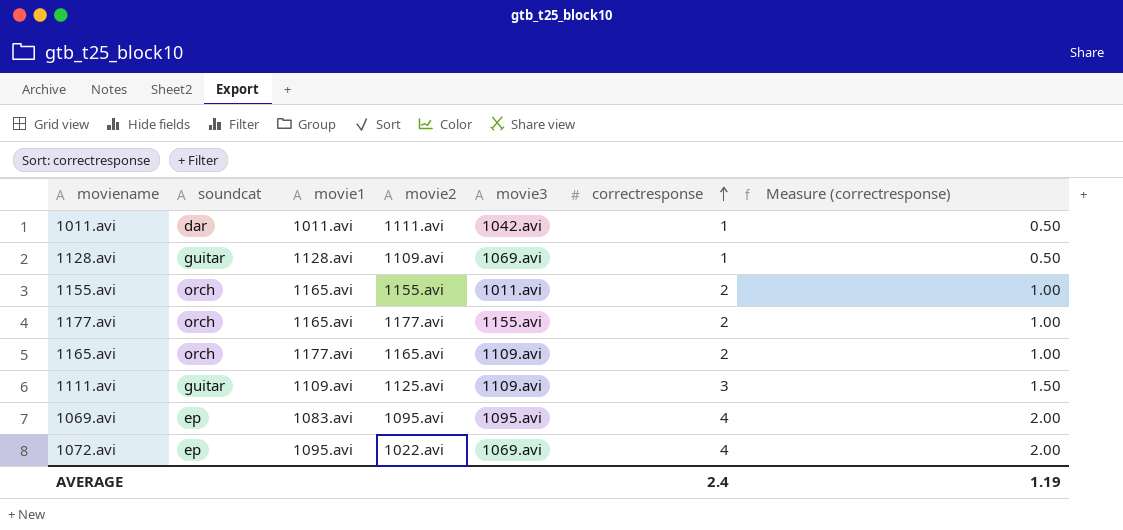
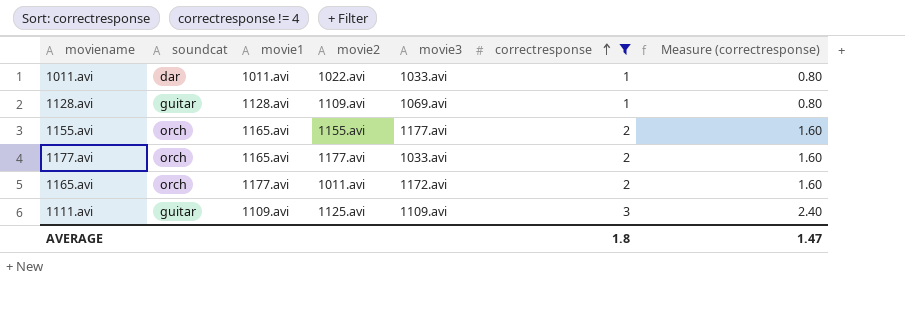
filter: none -> correctresponse != 4
column Measure (correctresponse) | formula: [correctresponse] * 0.5 -> [correctresponse] * 0.8
1011.avi | movie2: 1111.avi -> 1022.avi
1011.avi | movie3: 1042.avi -> 1033.avi
1155.avi | movie3: 1011.avi -> 1177.avi
1177.avi | movie3: 1155.avi -> 1033.avi
1165.avi | movie2: 1165.avi -> 1011.avi
1165.avi | movie3: 1109.avi -> 1172.avi
AVERAGE | correctresponse: 2.4 -> 1.8
AVERAGE | Measure (correctresponse): 1.19 -> 1.47

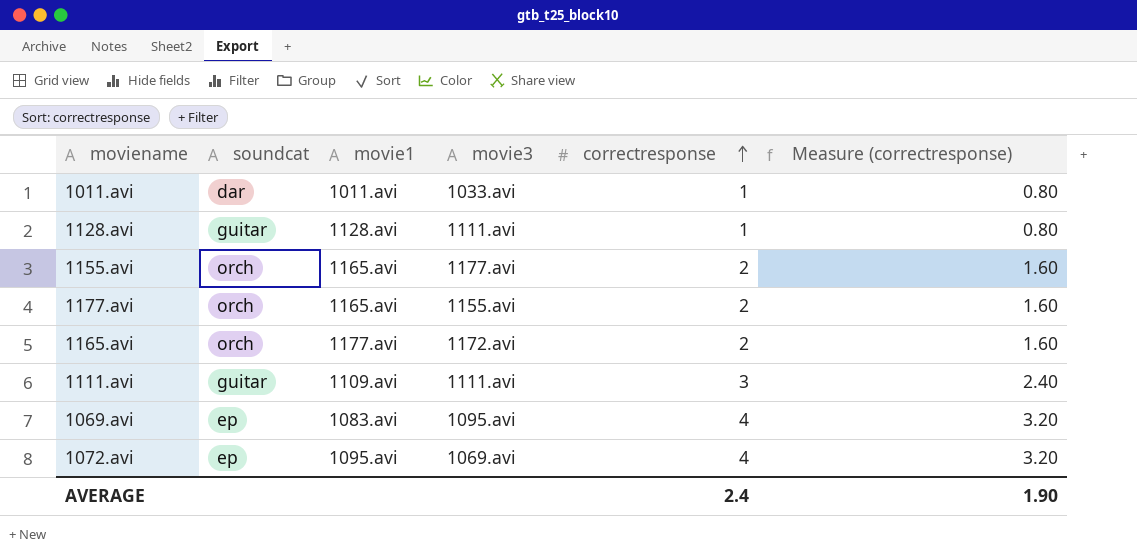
filter: correctresponse != 4 -> none
column movie2 | position: 4 -> none
1128.avi | movie3: 1069.avi -> 1111.avi
1177.avi | movie3: 1033.avi -> 1155.avi
1111.avi | movie3: 1109.avi -> 1111.avi
AVERAGE | correctresponse: 1.8 -> 2.4
AVERAGE | Measure (correctresponse): 1.47 -> 1.90

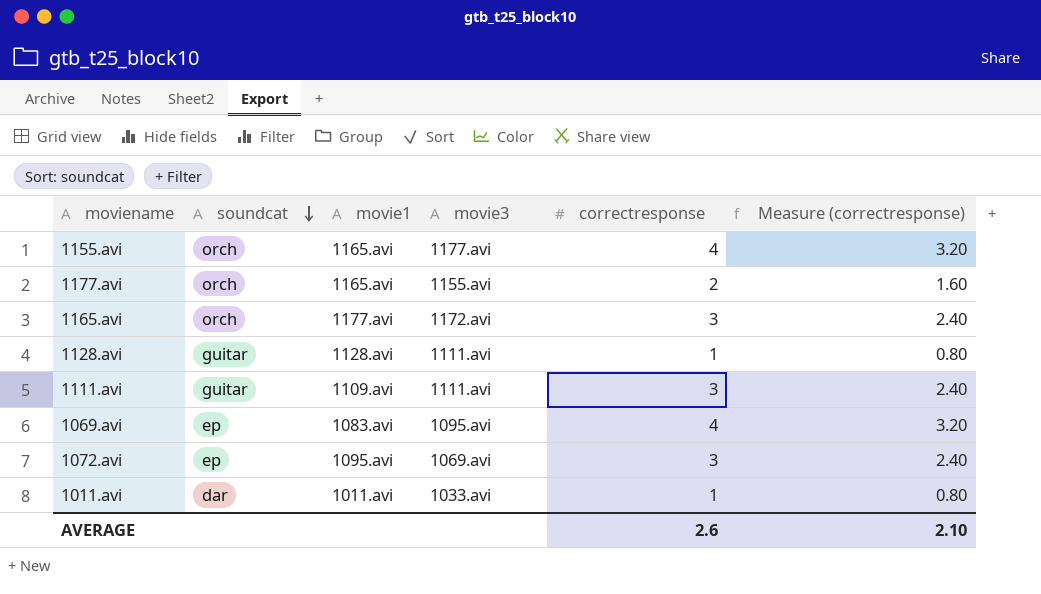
row order: correctresponse ascending -> soundcat descending
1155.avi | correctresponse: 2 -> 4
1155.avi | Measure (correctresponse): 1.60 -> 3.20
1165.avi | correctresponse: 2 -> 3
1165.avi | Measure (correctresponse): 1.60 -> 2.40
1072.avi | correctresponse: 4 -> 3
1072.avi | Measure (correctresponse): 3.20 -> 2.40
AVERAGE | correctresponse: 2.4 -> 2.6
AVERAGE | Measure (correctresponse): 1.90 -> 2.10

